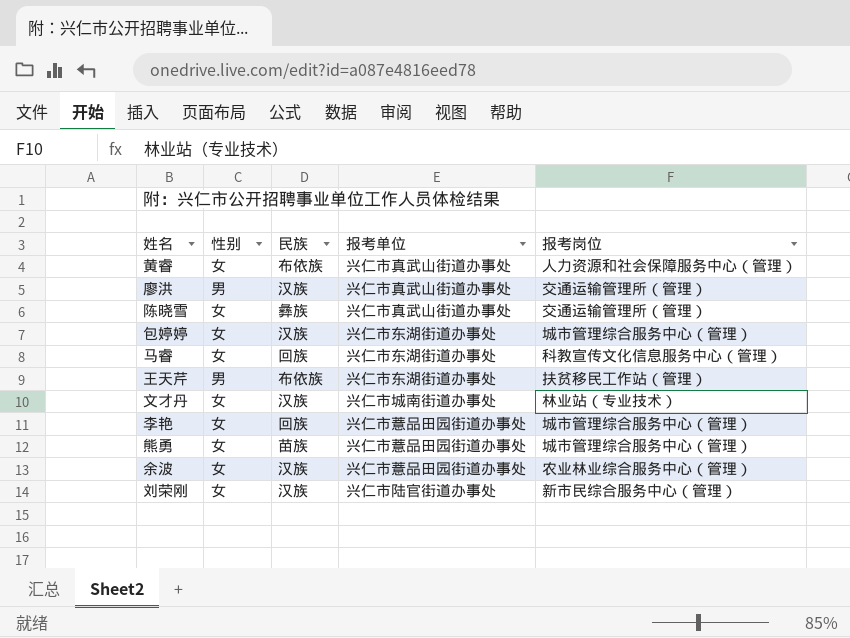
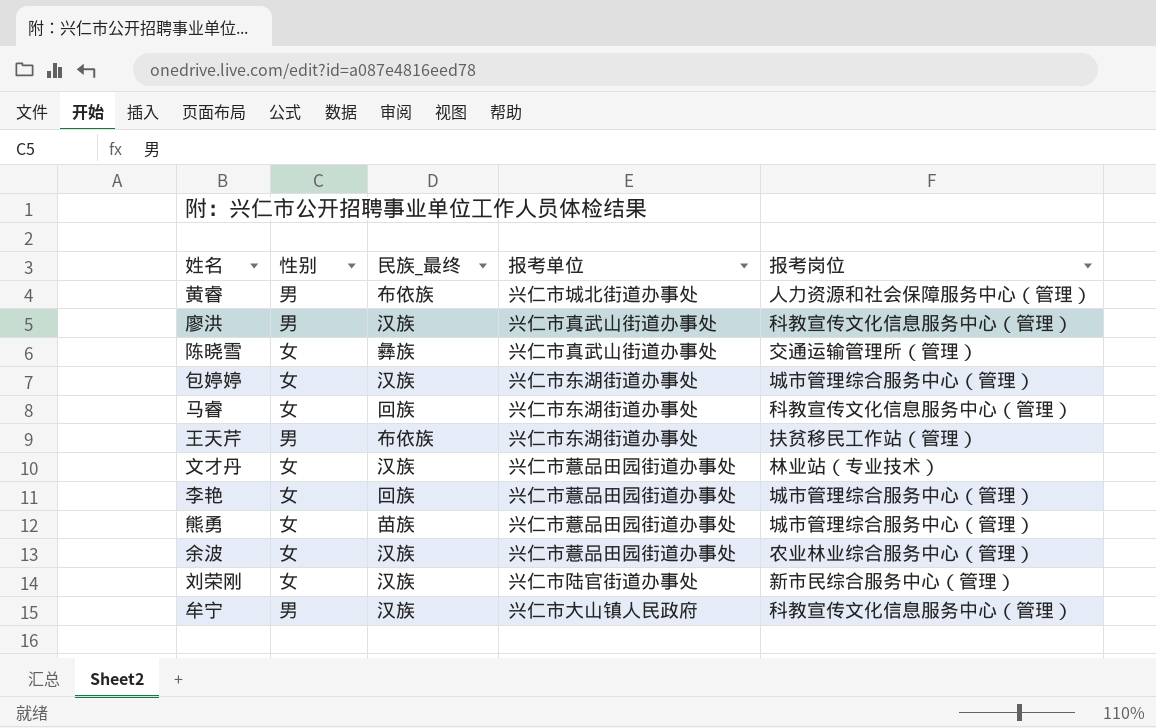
column name: 民族 -> 民族_最终
黄睿 | 性别: 女 -> 男
黄睿 | 报考单位: 兴仁市真武山街道办事处 -> 兴仁市城北街道办事处
廖洪 | 报考岗位: 交通运输管理所（管理） -> 科教宣传文化信息服务中心（管理）
文才丹 | 报考单位: 兴仁市城南街道办事处 -> 兴仁市薏品田园街道办事处
row 牟宁: none -> 男 | 汉族 | 兴仁市大山镇人民政府 | 科教宣传文化信息服务中心（管理）

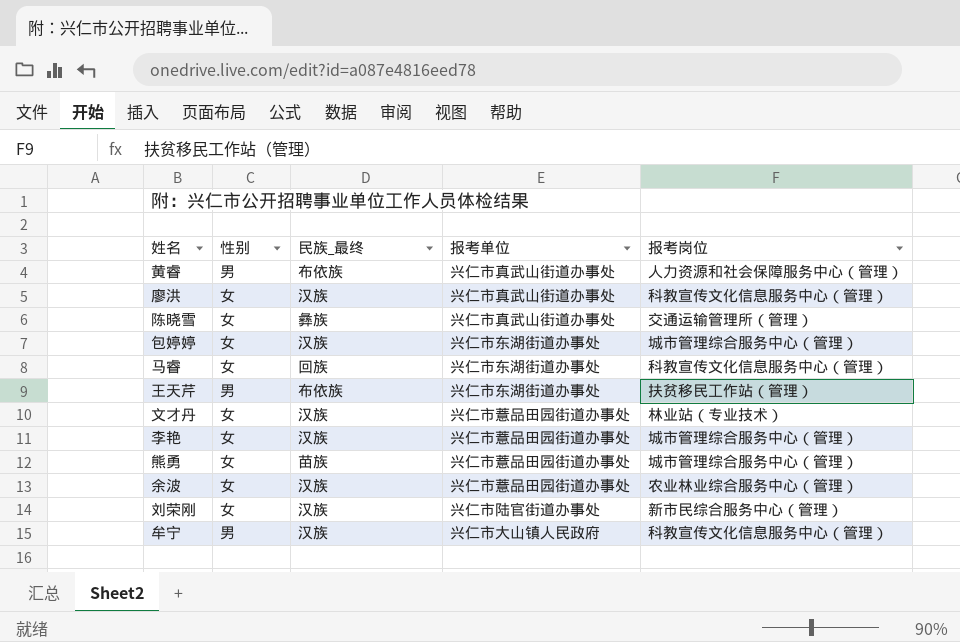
黄睿 | 报考单位: 兴仁市城北街道办事处 -> 兴仁市真武山街道办事处
廖洪 | 性别: 男 -> 女
李艳 | 民族_最终: 回族 -> 汉族

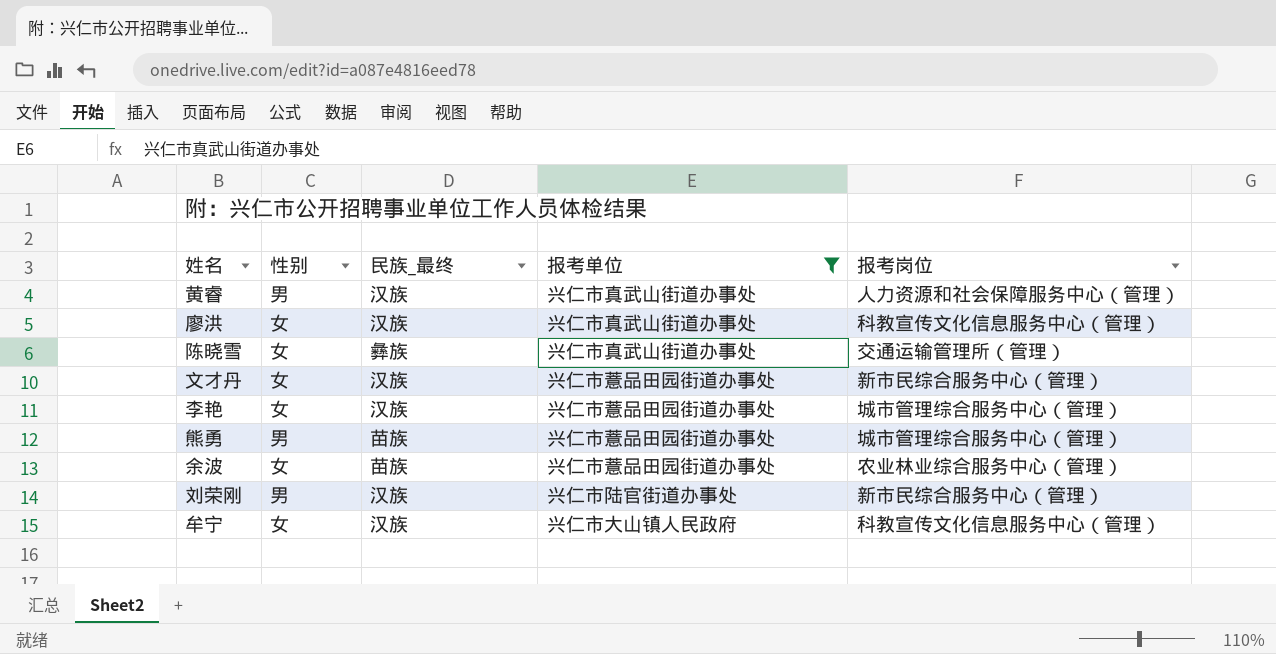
filter: none -> 报考单位 != 兴仁市东湖街道办事处
黄睿 | 民族_最终: 布依族 -> 汉族
文才丹 | 报考岗位: 林业站（专业技术） -> 新市民综合服务中心（管理）
熊勇 | 性别: 女 -> 男
余波 | 民族_最终: 汉族 -> 苗族
刘荣刚 | 性别: 女 -> 男
牟宁 | 性别: 男 -> 女

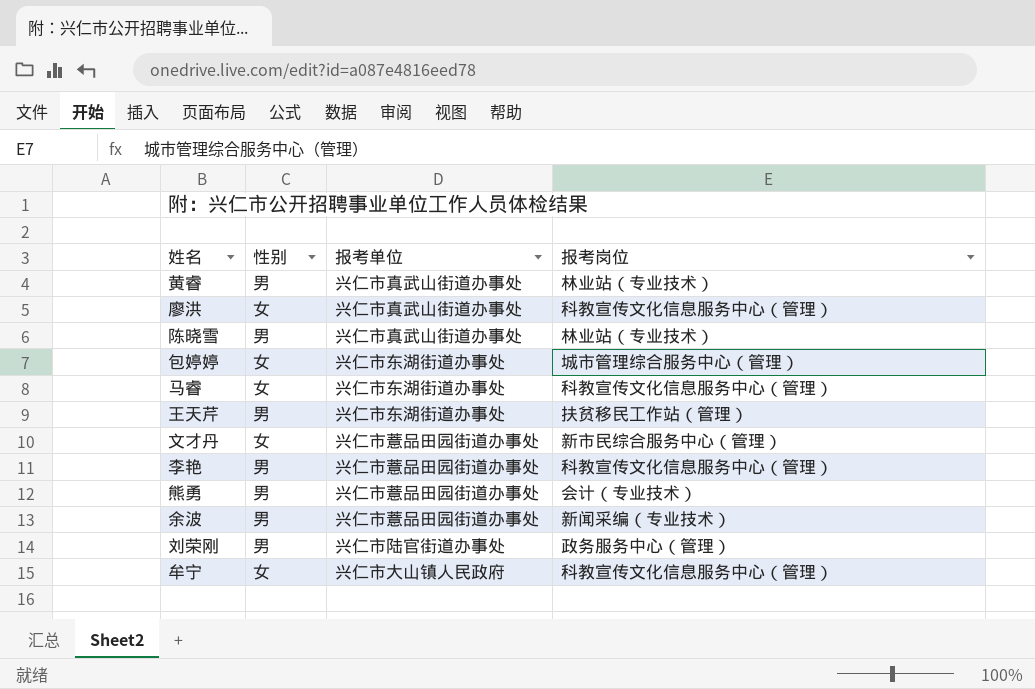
filter: 报考单位 != 兴仁市东湖街道办事处 -> none
column 民族_最终 | position: 3 -> none
黄睿 | 报考岗位: 人力资源和社会保障服务中心（管理） -> 林业站（专业技术）
陈晓雪 | 性别: 女 -> 男
陈晓雪 | 报考岗位: 交通运输管理所（管理） -> 林业站（专业技术）
李艳 | 性别: 女 -> 男
李艳 | 报考岗位: 城市管理综合服务中心（管理） -> 科教宣传文化信息服务中心（管理）
熊勇 | 报考岗位: 城市管理综合服务中心（管理） -> 会计（专业技术）
余波 | 性别: 女 -> 男
余波 | 报考岗位: 农业林业综合服务中心（管理） -> 新闻采编（专业技术）
刘荣刚 | 报考岗位: 新市民综合服务中心（管理） -> 政务服务中心（管理）

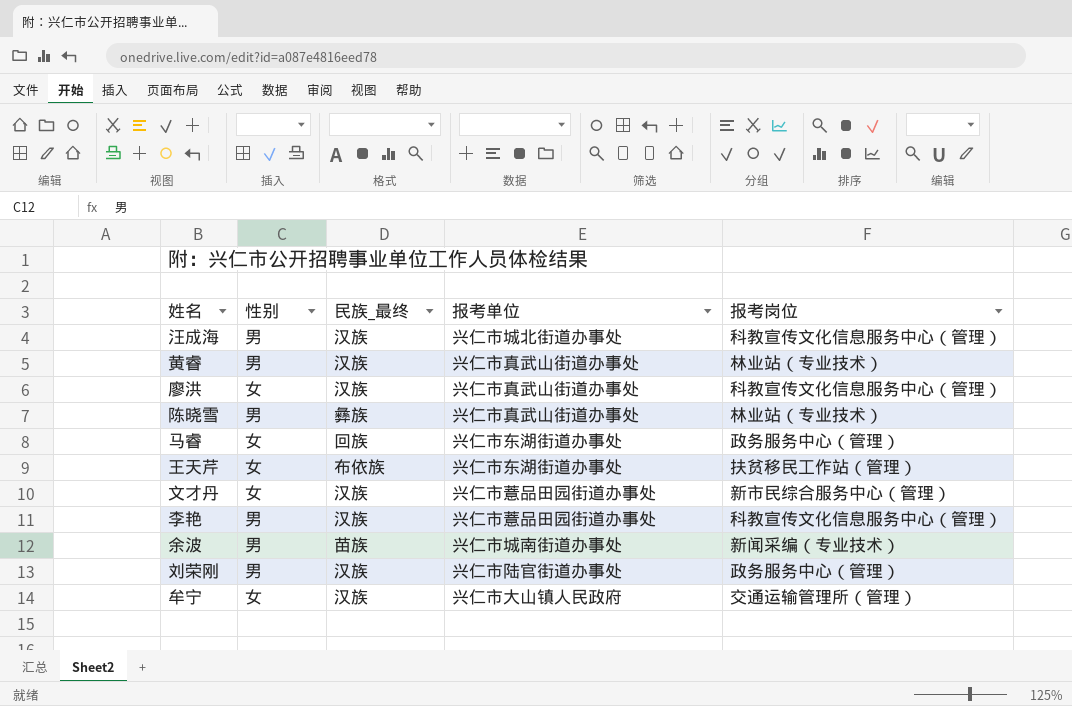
column 民族_最终 | position: none -> 3
row 包婷婷: 女 | 兴仁市东湖街道办事处 | 城市管理综合服务中心（管理） -> none
row 熊勇: 男 | 兴仁市薏品田园街道办事处 | 会计（专业技术） -> none
row 汪成海: none -> 男 | 汉族 | 兴仁市城北街道办事处 | 科教宣传文化信息服务中心（管理）
马睿 | 报考岗位: 科教宣传文化信息服务中心（管理） -> 政务服务中心（管理）
王天芹 | 性别: 男 -> 女
余波 | 报考单位: 兴仁市薏品田园街道办事处 -> 兴仁市城南街道办事处
牟宁 | 报考岗位: 科教宣传文化信息服务中心（管理） -> 交通运输管理所（管理）

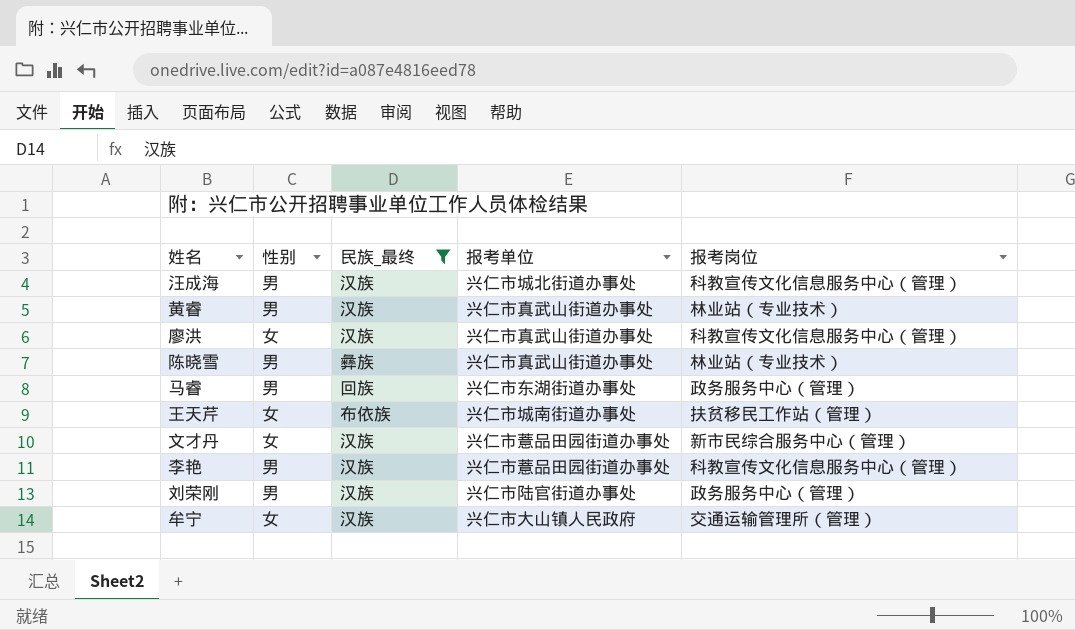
filter: none -> 民族_最终 != 苗族
马睿 | 性别: 女 -> 男
王天芹 | 报考单位: 兴仁市东湖街道办事处 -> 兴仁市城南街道办事处

